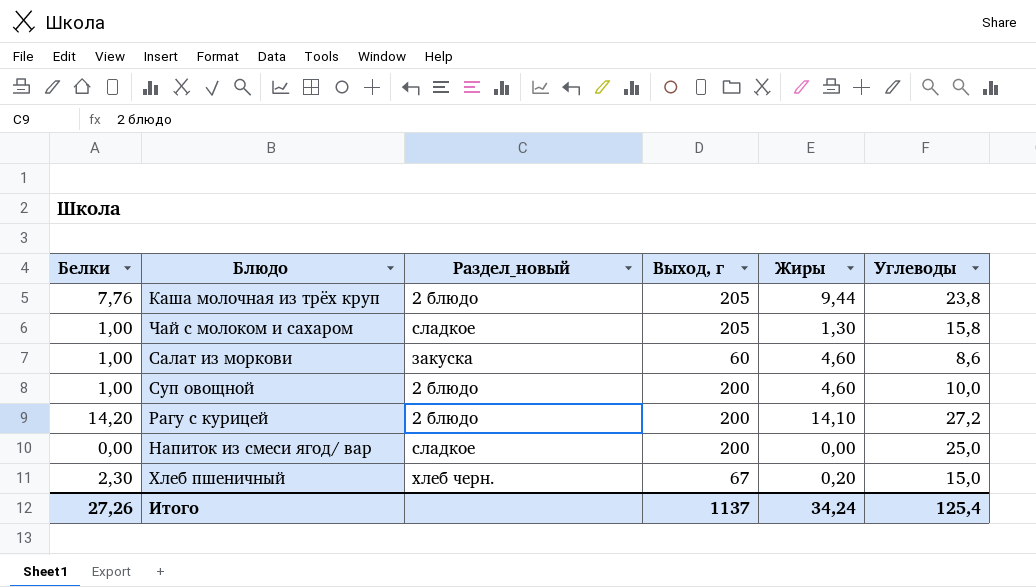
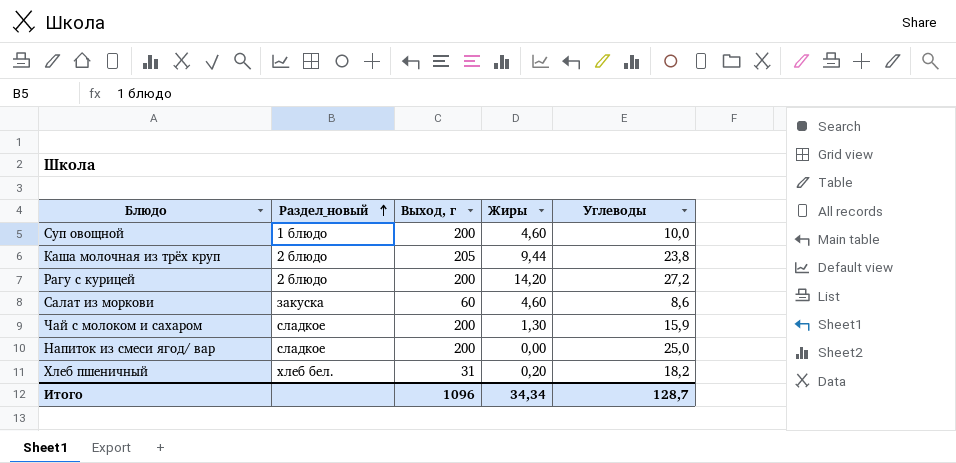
row order: none -> Раздел_новый ascending
column Белки | position: 1 -> none
Суп овощной | Раздел_новый: 2 блюдо -> 1 блюдо
Рагу с курицей | Жиры: 14,10 -> 14,20
Чай с молоком и сахаром | Выход, г: 205 -> 200
Чай с молоком и сахаром | Углеводы: 15,8 -> 15,9
Хлеб пшеничный | Раздел_новый: хлеб черн. -> хлеб бел.
Хлеб пшеничный | Выход, г: 67 -> 31
Хлеб пшеничный | Углеводы: 15,0 -> 18,2
Итого | Выход, г: 1137 -> 1096
Итого | Жиры: 34,24 -> 34,34
Итого | Углеводы: 125,4 -> 128,7

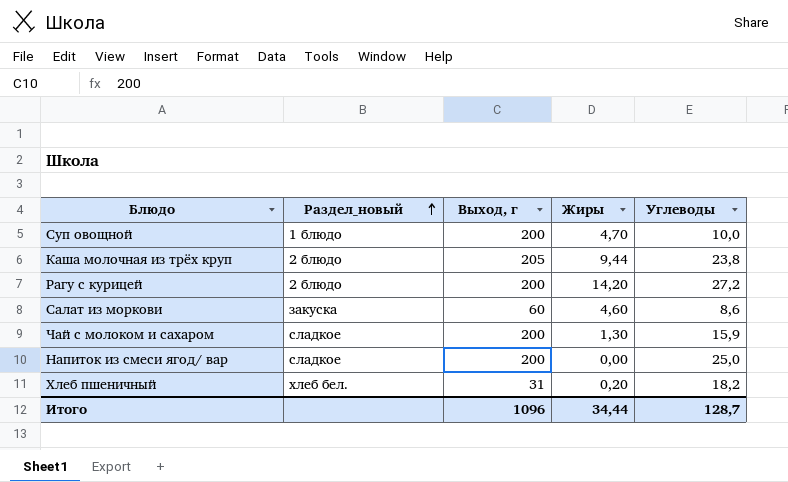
Суп овощной | Жиры: 4,60 -> 4,70
Итого | Жиры: 34,34 -> 34,44

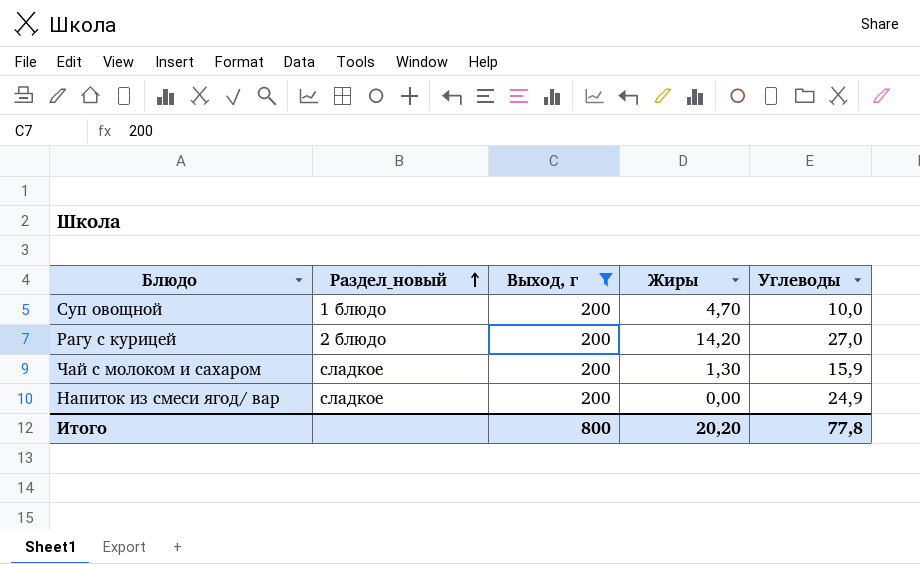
filter: none -> Выход, г = 200
Рагу с курицей | Углеводы: 27,2 -> 27,0
Напиток из смеси ягод/ вар | Углеводы: 25,0 -> 24,9
Итого | Выход, г: 1096 -> 800
Итого | Жиры: 34,44 -> 20,20
Итого | Углеводы: 128,7 -> 77,8

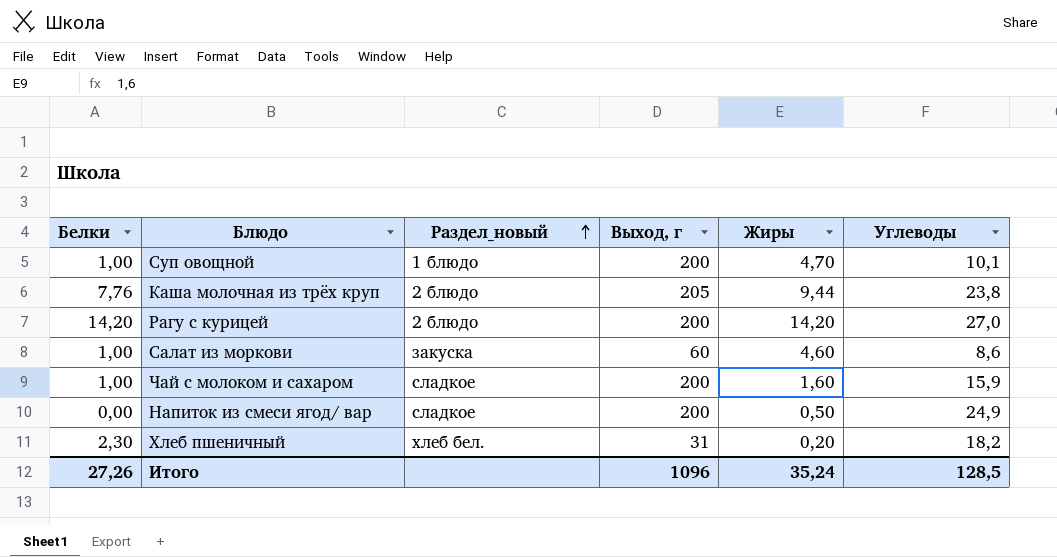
filter: Выход, г = 200 -> none
column Белки | position: none -> 1
Суп овощной | Углеводы: 10,0 -> 10,1
Чай с молоком и сахаром | Жиры: 1,30 -> 1,60
Напиток из смеси ягод/ вар | Жиры: 0,00 -> 0,50
Итого | Выход, г: 800 -> 1096
Итого | Жиры: 20,20 -> 35,24
Итого | Углеводы: 77,8 -> 128,5

